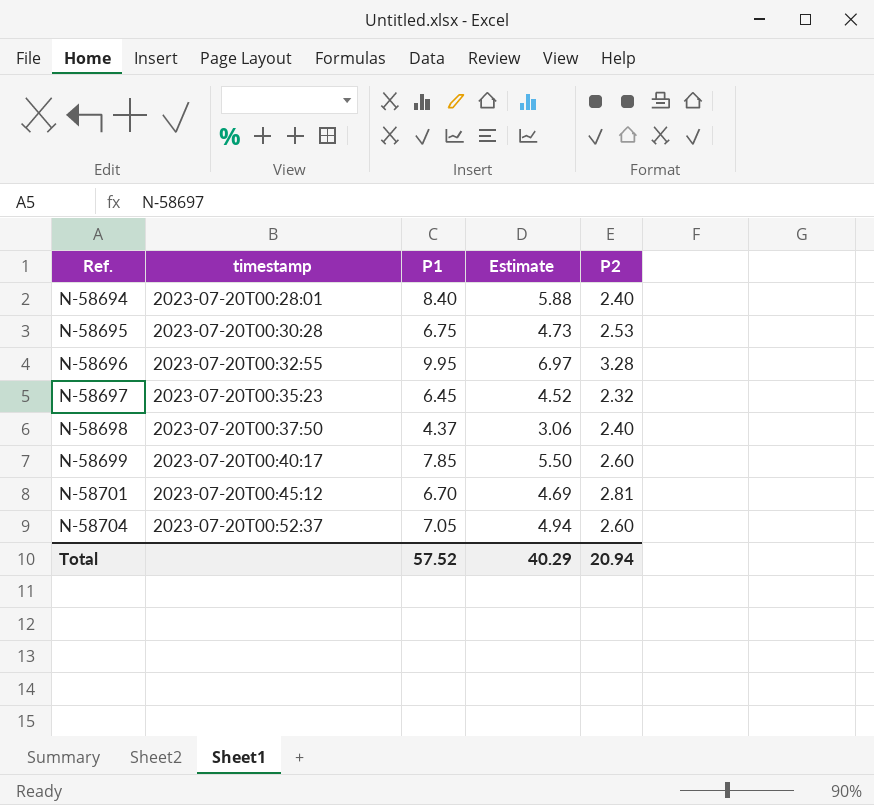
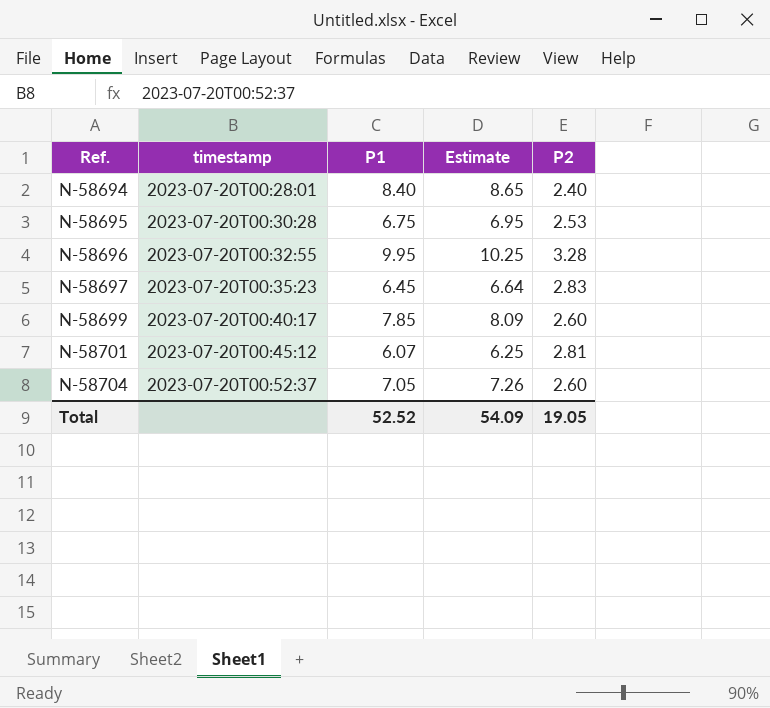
column Estimate | formula: [P1] * 0.7 -> [P1] * 1.03
row N-58698: 2023-07-20T00:37:50 | 4.37 | 3.06 | 2.40 -> none
N-58697 | P2: 2.32 -> 2.83
N-58701 | P1: 6.70 -> 6.07
Total | P1: 57.52 -> 52.52
Total | Estimate: 40.29 -> 54.09
Total | P2: 20.94 -> 19.05

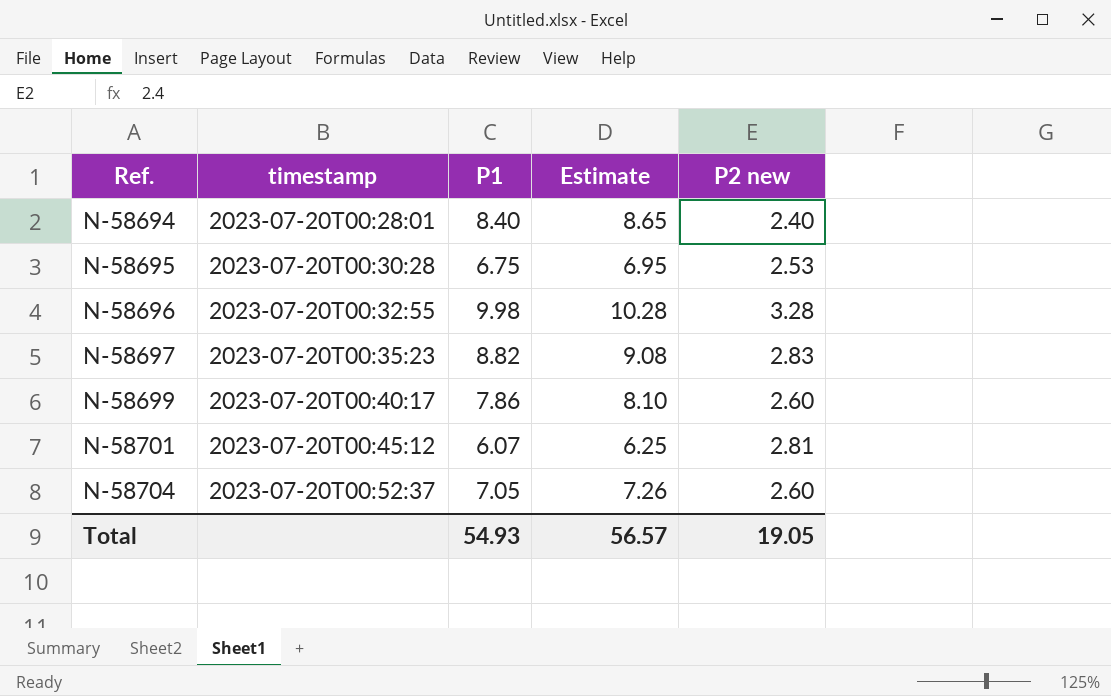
column name: P2 -> P2 new
N-58696 | P1: 9.95 -> 9.98
N-58696 | Estimate: 10.25 -> 10.28
N-58697 | P1: 6.45 -> 8.82
N-58697 | Estimate: 6.64 -> 9.08
N-58699 | P1: 7.85 -> 7.86
N-58699 | Estimate: 8.09 -> 8.10
Total | P1: 52.52 -> 54.93
Total | Estimate: 54.09 -> 56.57

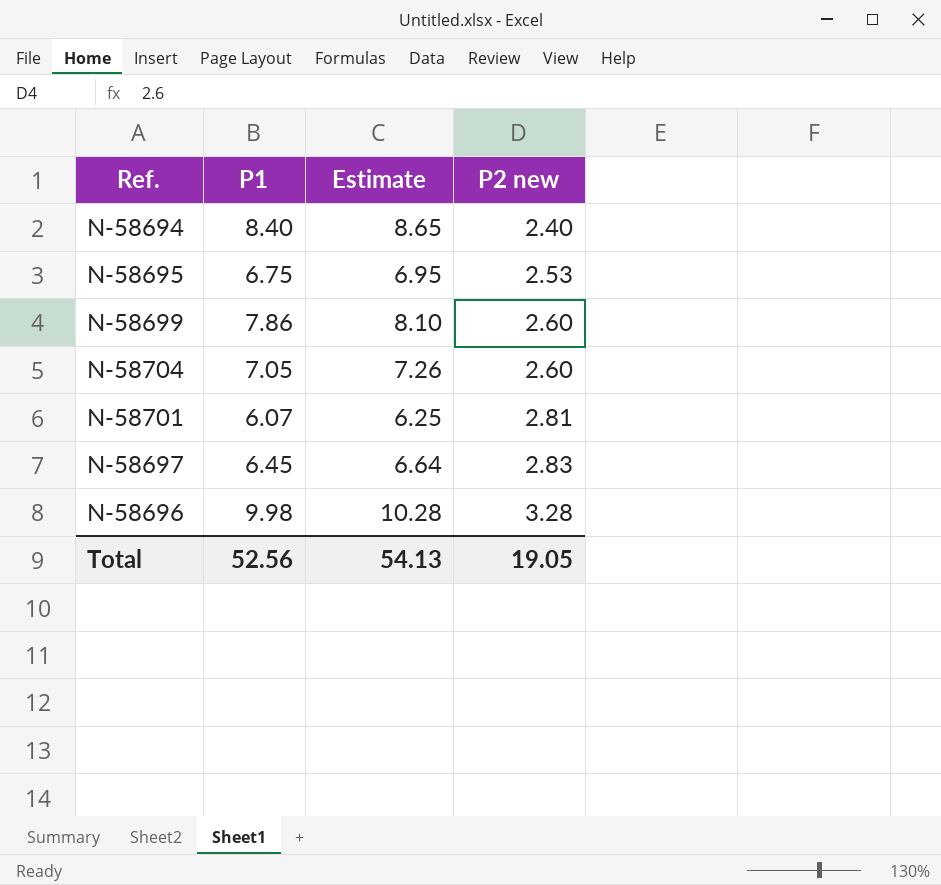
row order: Ref. ascending -> P2 new ascending
column timestamp | position: 2 -> none
N-58697 | P1: 8.82 -> 6.45
N-58697 | Estimate: 9.08 -> 6.64
Total | P1: 54.93 -> 52.56
Total | Estimate: 56.57 -> 54.13

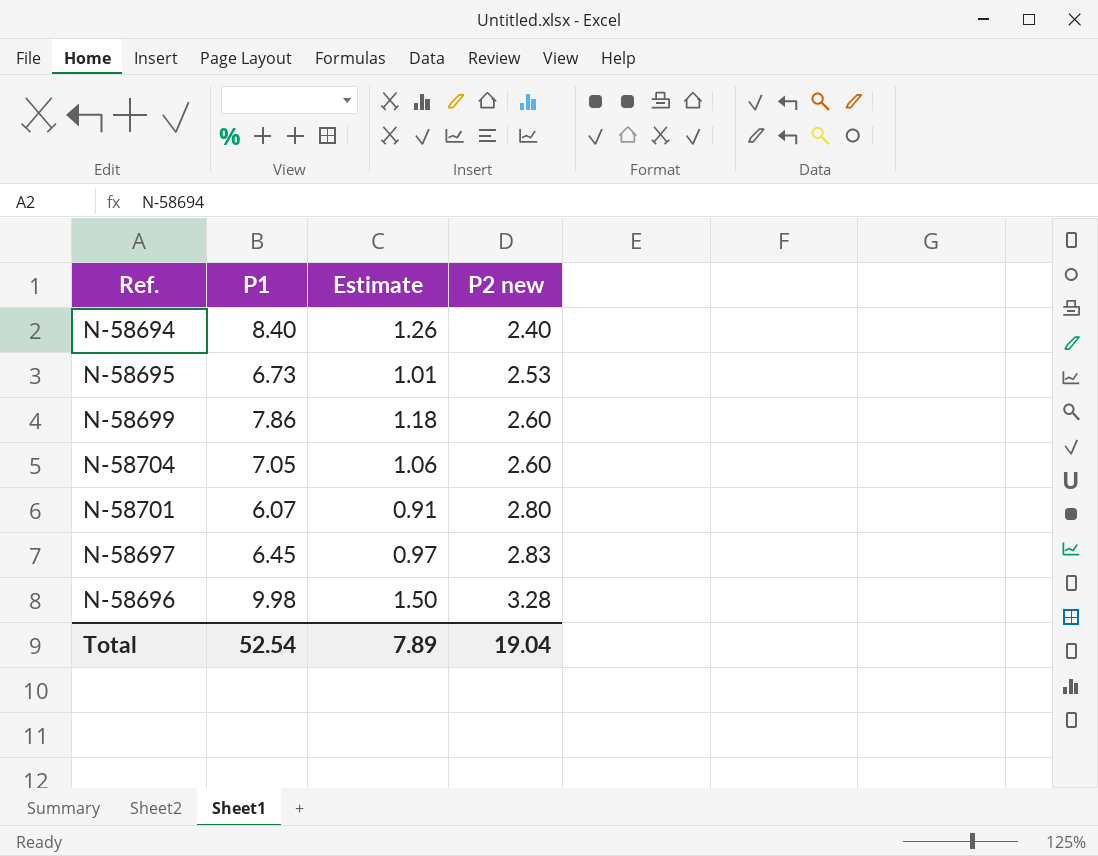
column Estimate | formula: [P1] * 1.03 -> [P1] * 0.15
N-58695 | P1: 6.75 -> 6.73
N-58701 | P2 new: 2.81 -> 2.80
Total | P1: 52.56 -> 52.54
Total | Estimate: 54.13 -> 7.89
Total | P2 new: 19.05 -> 19.04

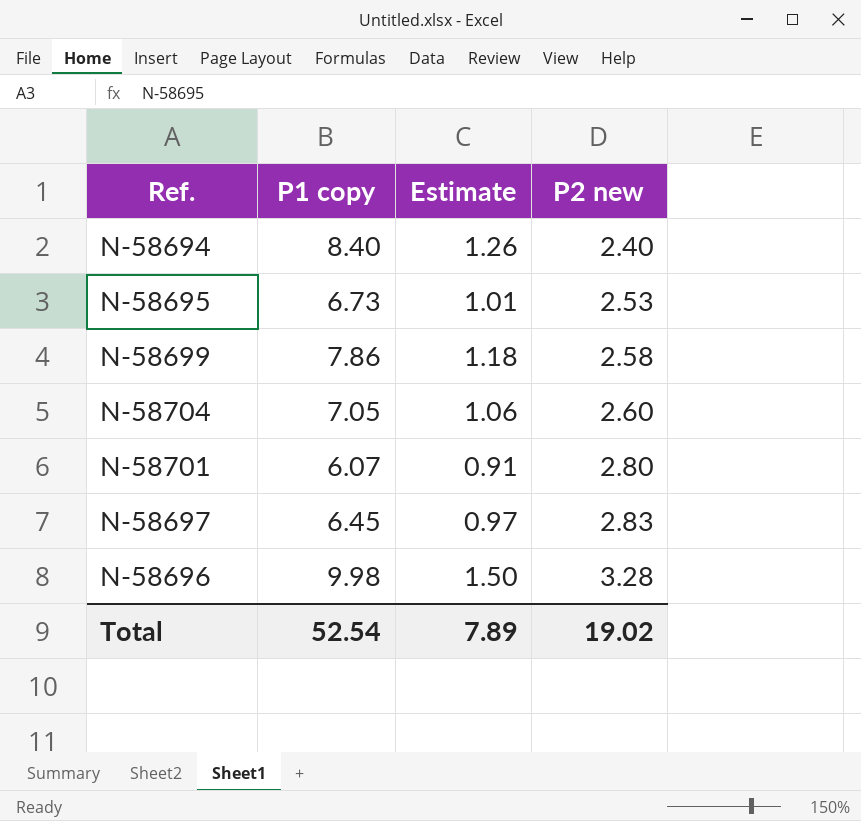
column name: P1 -> P1 copy
N-58699 | P2 new: 2.60 -> 2.58
Total | P2 new: 19.04 -> 19.02

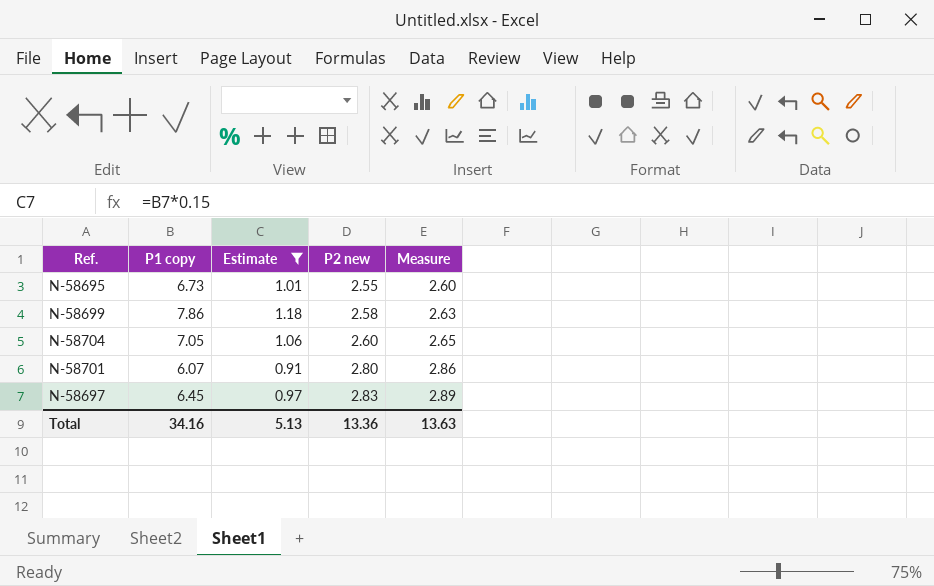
filter: none -> Estimate <= 1.18
column Measure | formula: none -> [P2 new] * 1.02
N-58695 | P2 new: 2.53 -> 2.55
Total | P1 copy: 52.54 -> 34.16
Total | Estimate: 7.89 -> 5.13
Total | P2 new: 19.02 -> 13.36

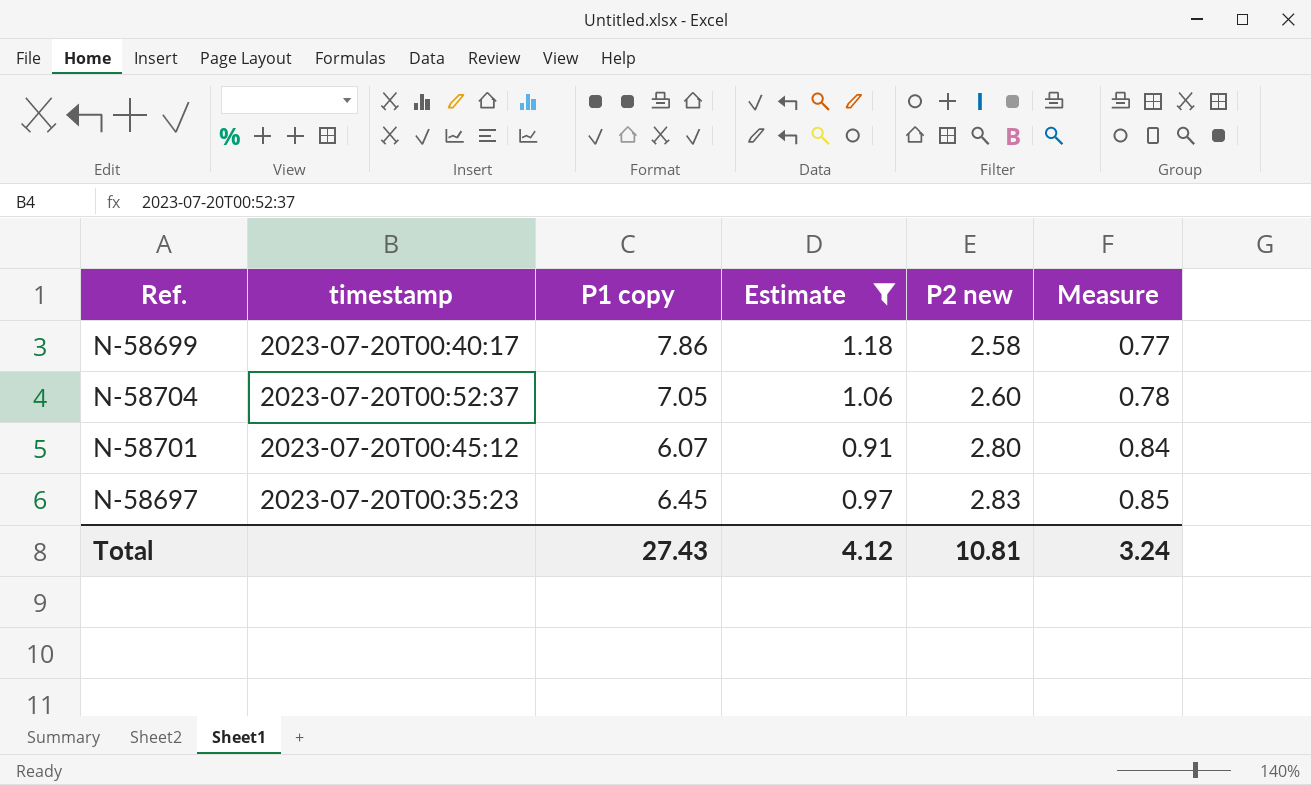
column timestamp | position: none -> 2
column Measure | formula: [P2 new] * 1.02 -> [P2 new] * 0.3
row N-58695: 6.73 | 1.01 | 2.55 | 2.60 -> none
Total | P1 copy: 34.16 -> 27.43
Total | Estimate: 5.13 -> 4.12
Total | P2 new: 13.36 -> 10.81
Total | Measure: 13.63 -> 3.24

